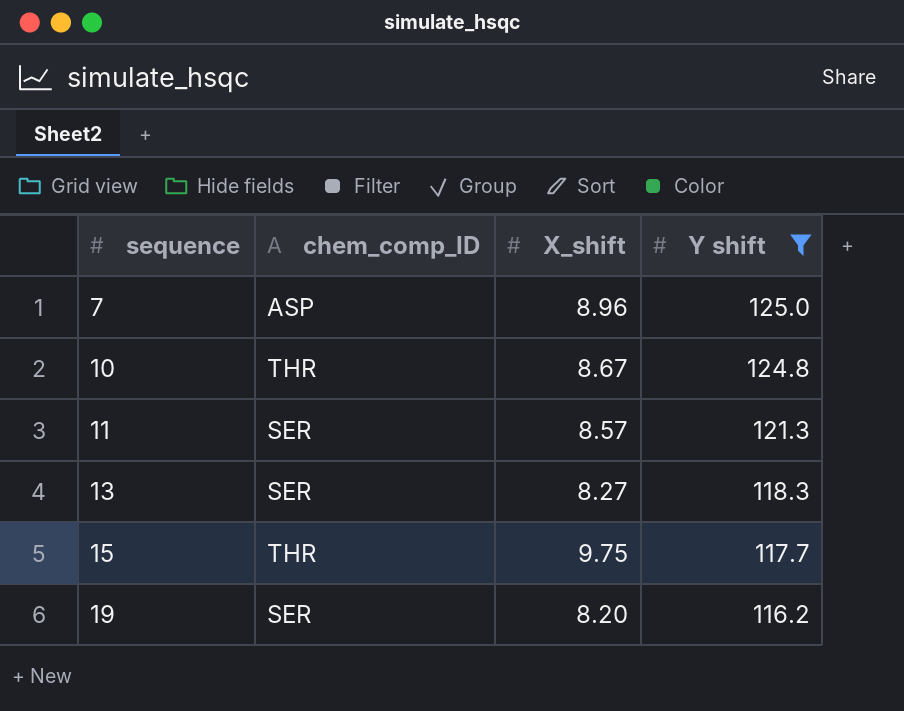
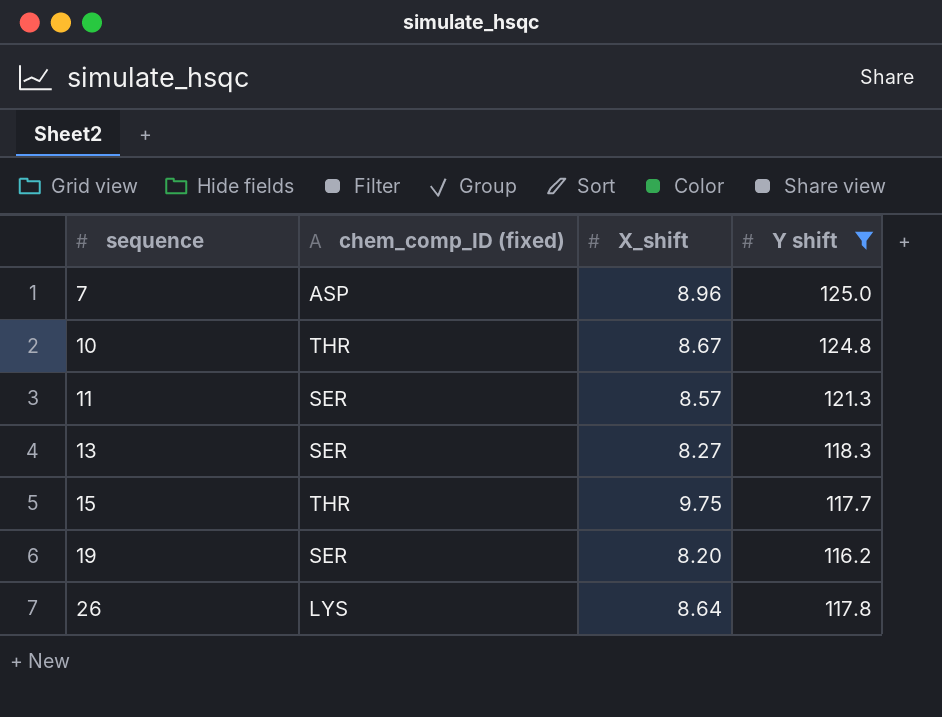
column name: chem_comp_ID -> chem_comp_ID (fixed)
row 26: none -> LYS | 8.64 | 117.8

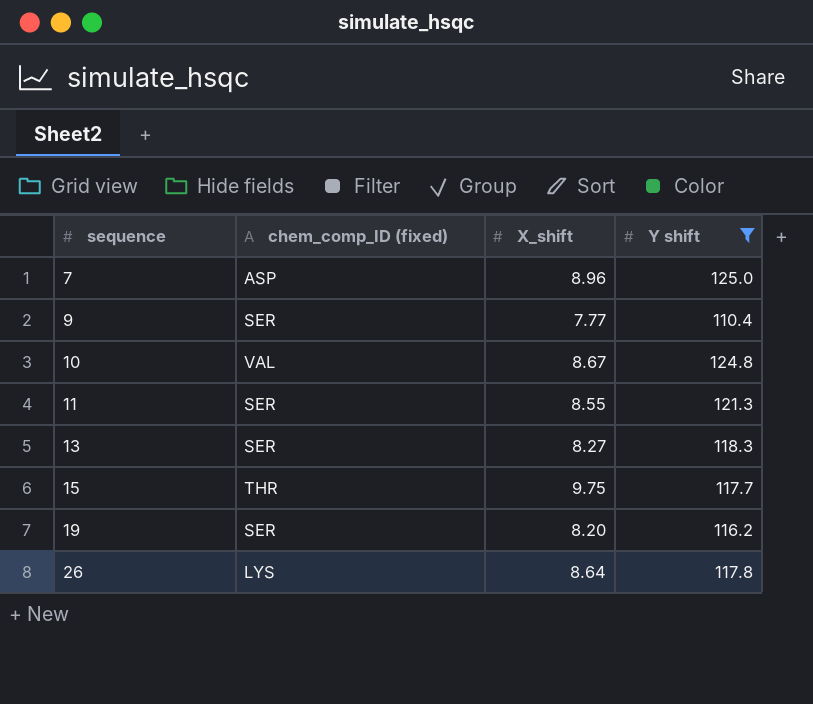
row 9: none -> SER | 7.77 | 110.4
10 | chem_comp_ID (fixed): THR -> VAL
11 | X_shift: 8.57 -> 8.55

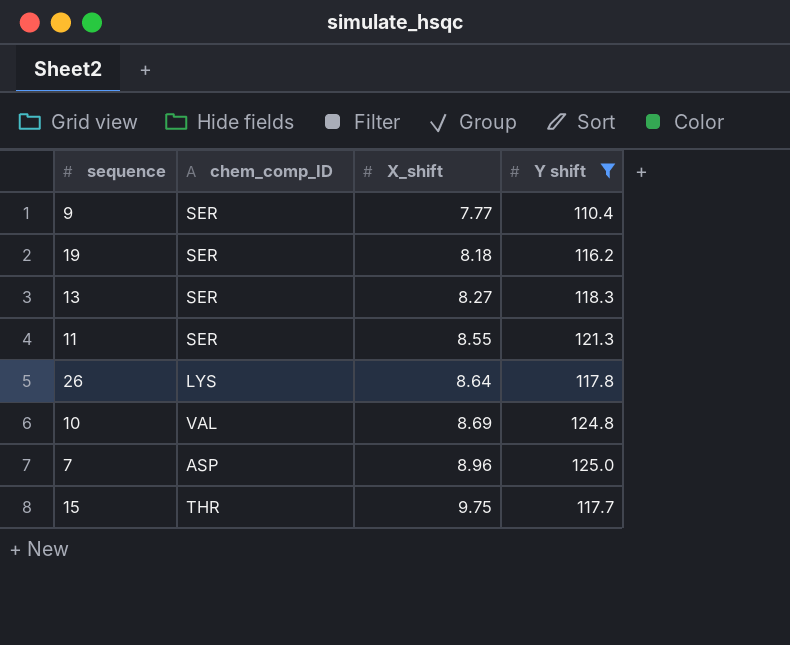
row order: sequence ascending -> X_shift ascending
column name: chem_comp_ID (fixed) -> chem_comp_ID
19 | X_shift: 8.20 -> 8.18
10 | X_shift: 8.67 -> 8.69

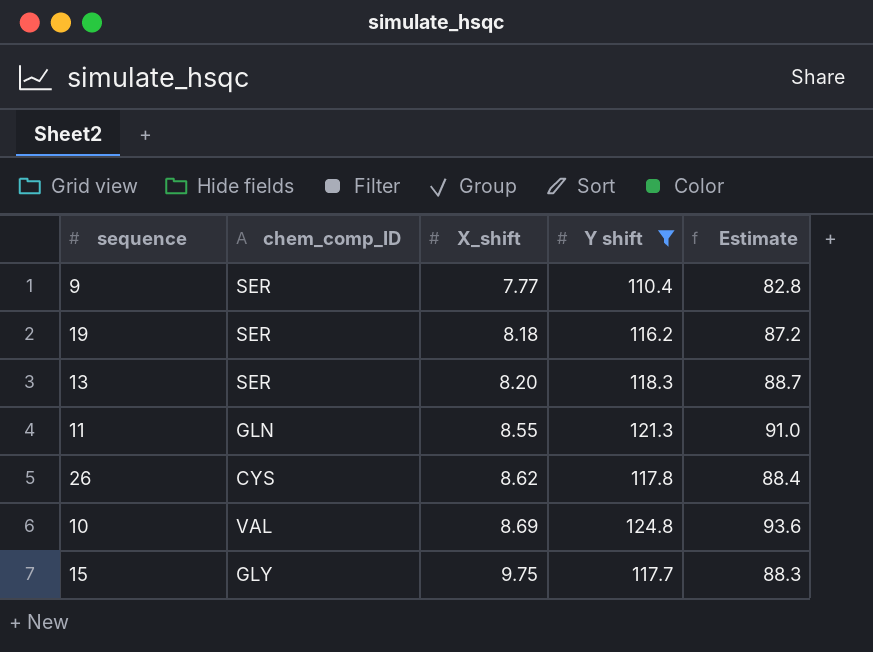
column Estimate | formula: none -> [Y shift] * 0.75
row 7: ASP | 8.96 | 125.0 -> none
13 | X_shift: 8.27 -> 8.20
11 | chem_comp_ID: SER -> GLN
26 | chem_comp_ID: LYS -> CYS
26 | X_shift: 8.64 -> 8.62
15 | chem_comp_ID: THR -> GLY

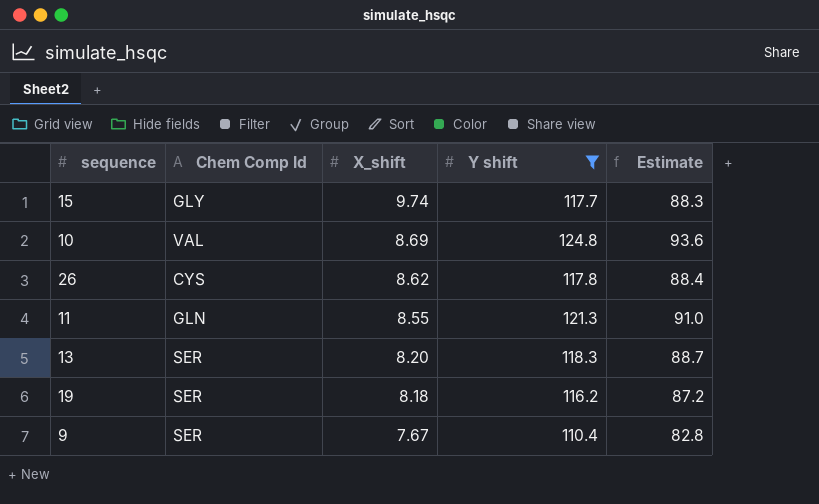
row order: X_shift ascending -> X_shift descending
column name: chem_comp_ID -> Chem Comp Id
15 | X_shift: 9.75 -> 9.74
9 | X_shift: 7.77 -> 7.67

